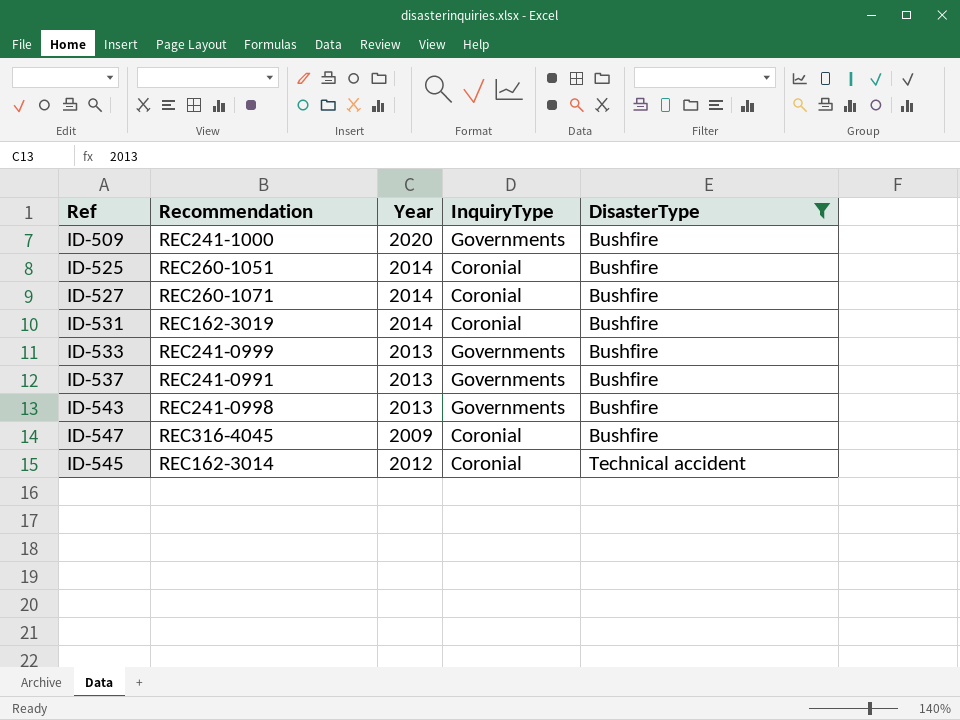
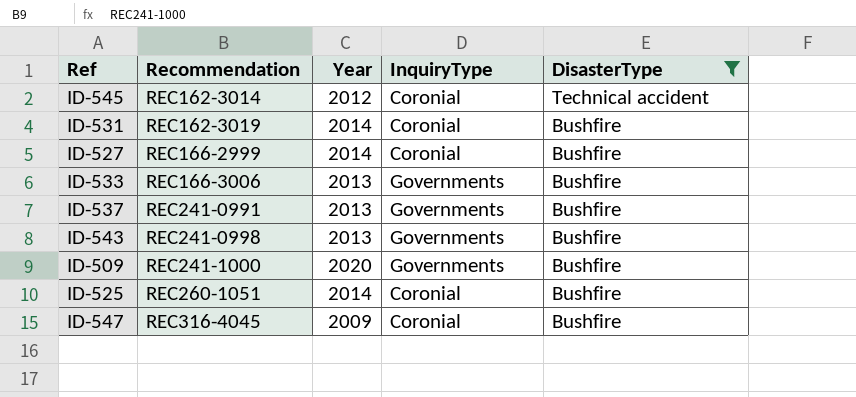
row order: DisasterType ascending -> Recommendation ascending
ID-527 | Recommendation: REC260-1071 -> REC166-2999
ID-533 | Recommendation: REC241-0999 -> REC166-3006

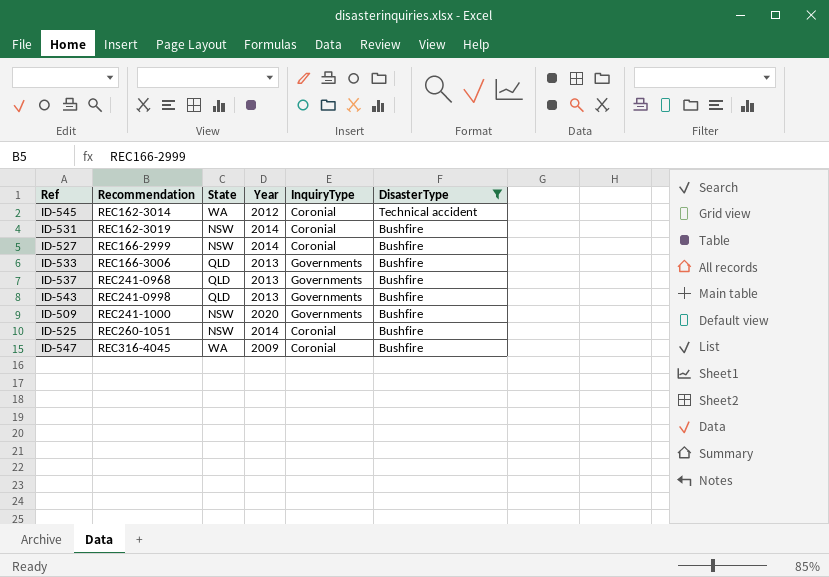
column State | position: none -> 3
ID-537 | Recommendation: REC241-0991 -> REC241-0968

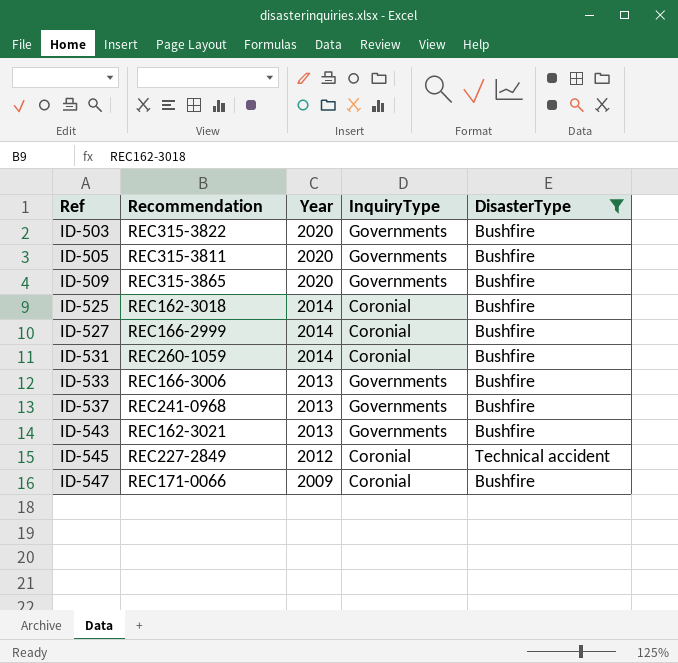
row order: Recommendation ascending -> Ref ascending
column State | position: 3 -> none
row ID-503: none -> REC315-3822 | 2020 | Governments | Bushfire
row ID-505: none -> REC315-3811 | 2020 | Governments | Bushfire
ID-509 | Recommendation: REC241-1000 -> REC315-3865
ID-525 | Recommendation: REC260-1051 -> REC162-3018
ID-531 | Recommendation: REC162-3019 -> REC260-1059
ID-543 | Recommendation: REC241-0998 -> REC162-3021
ID-545 | Recommendation: REC162-3014 -> REC227-2849
ID-547 | Recommendation: REC316-4045 -> REC171-0066

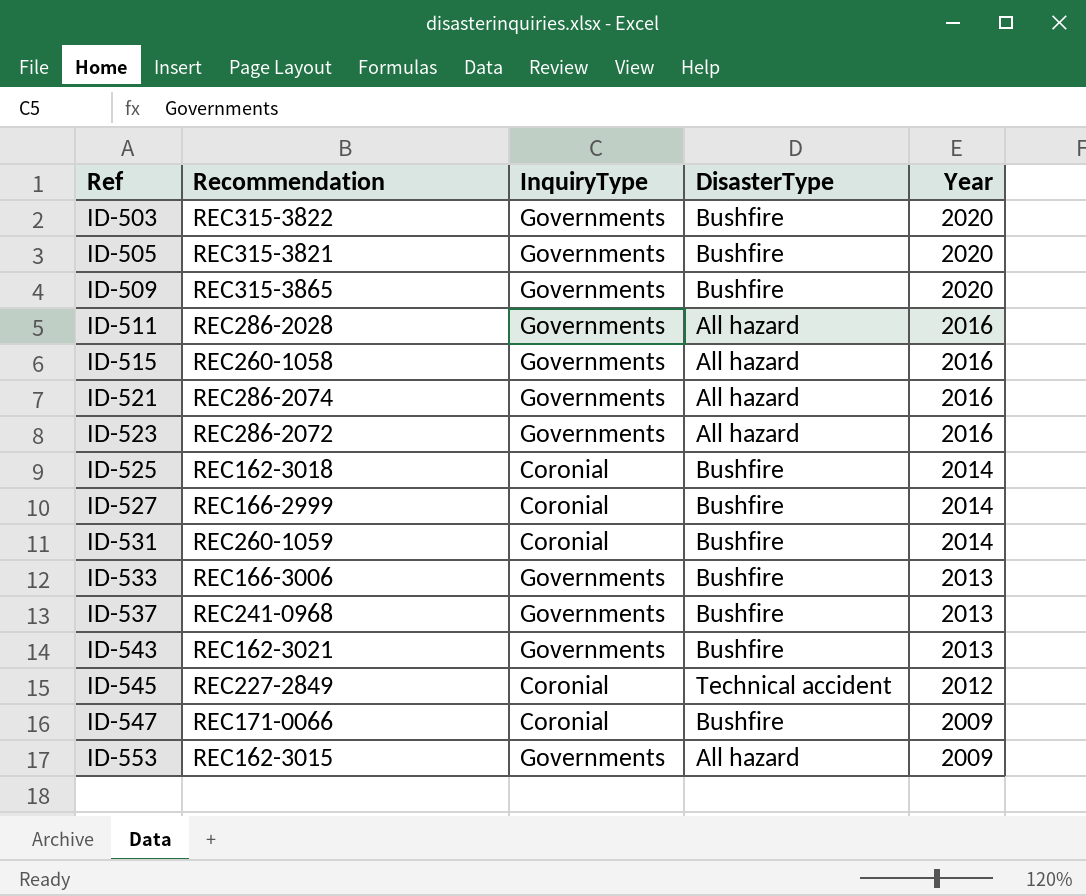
filter: DisasterType != All hazard -> none
column Year | position: 3 -> 5
ID-505 | Recommendation: REC315-3811 -> REC315-3821

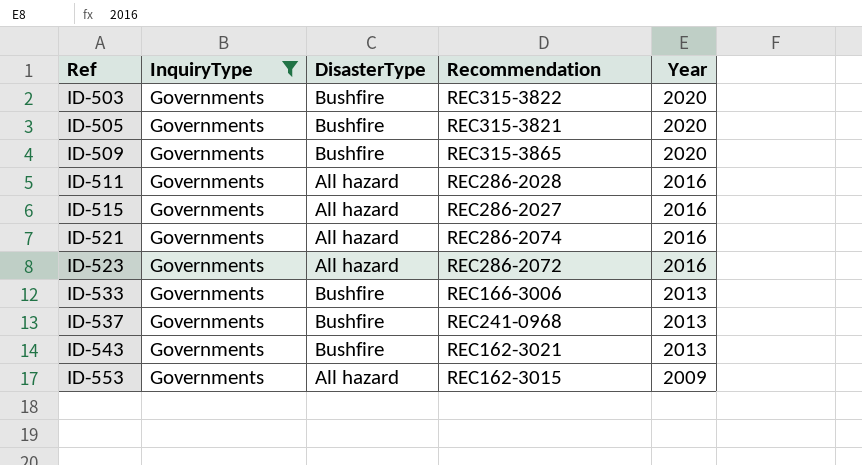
filter: none -> InquiryType = Governments
column Recommendation | position: 2 -> 4
ID-515 | Recommendation: REC260-1058 -> REC286-2027

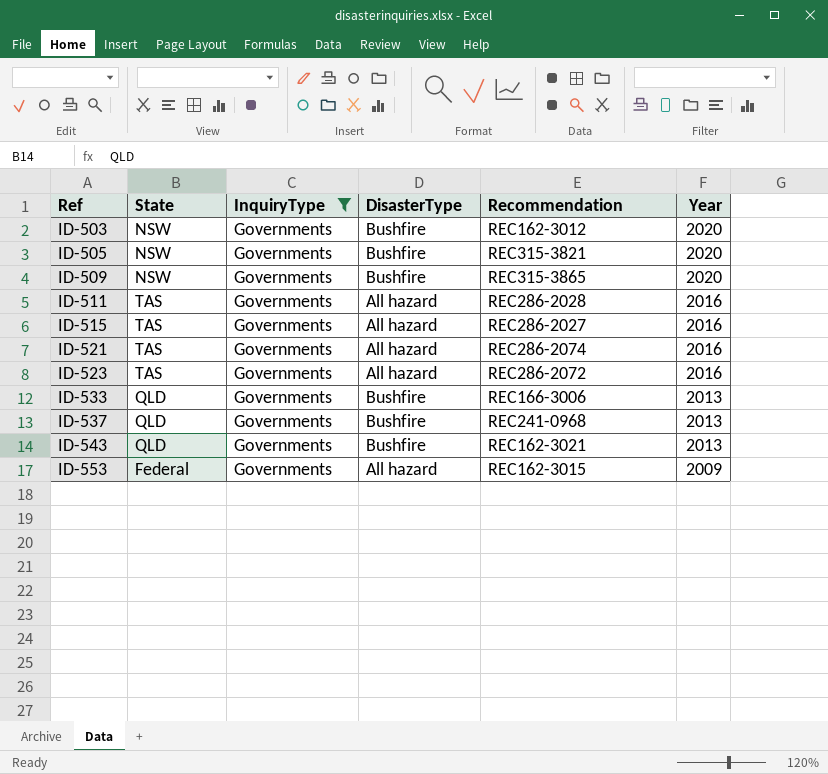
column State | position: none -> 2
ID-503 | Recommendation: REC315-3822 -> REC162-3012

